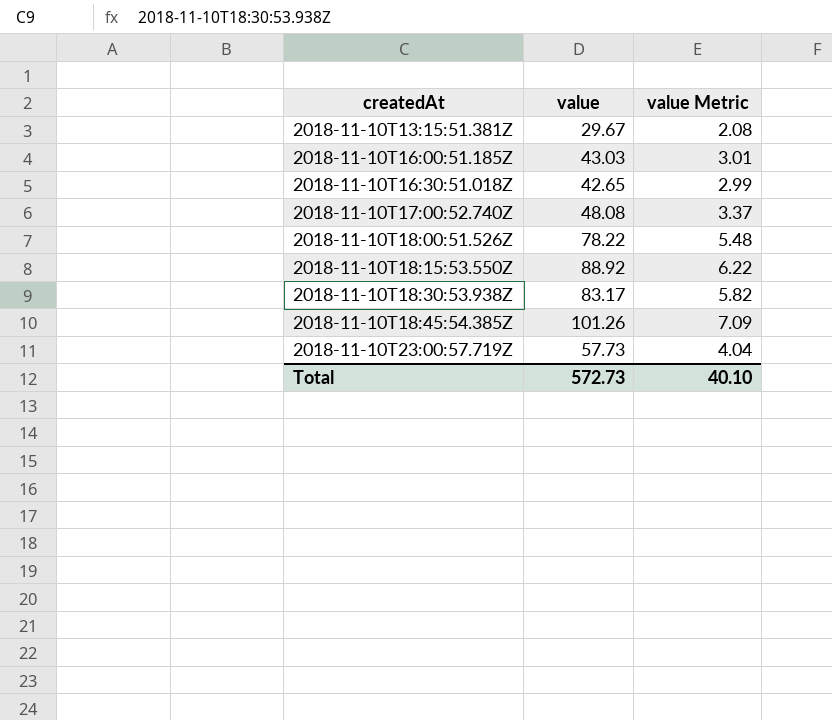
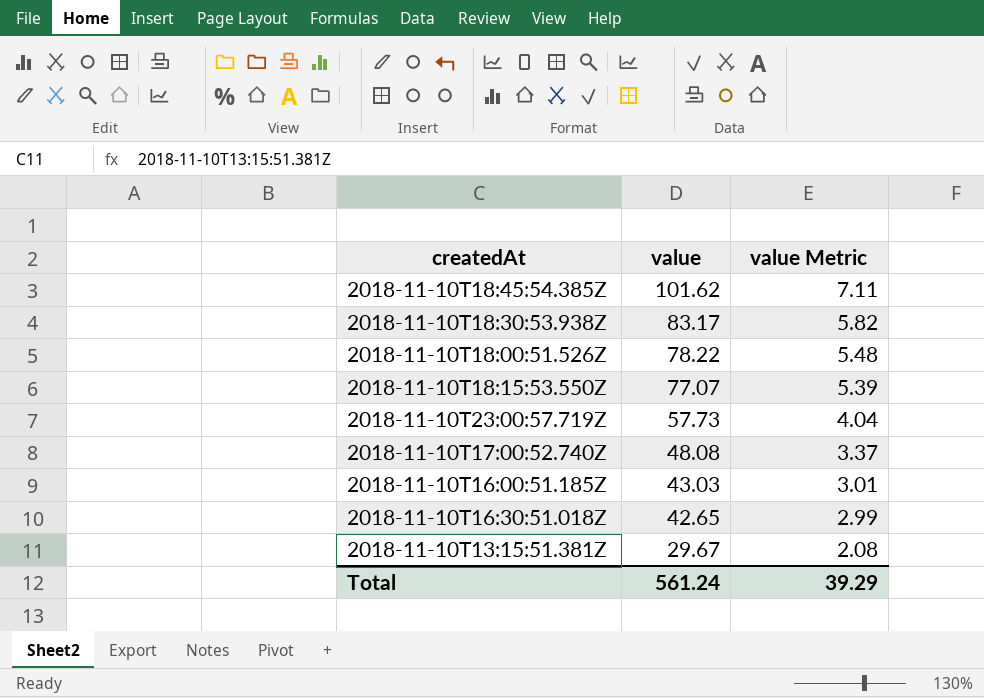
row order: createdAt ascending -> value descending
2018-11-10T18:45:54.385Z | value: 101.26 -> 101.62
2018-11-10T18:45:54.385Z | value Metric: 7.09 -> 7.11
2018-11-10T18:15:53.550Z | value: 88.92 -> 77.07
2018-11-10T18:15:53.550Z | value Metric: 6.22 -> 5.39
Total | value: 572.73 -> 561.24
Total | value Metric: 40.10 -> 39.29

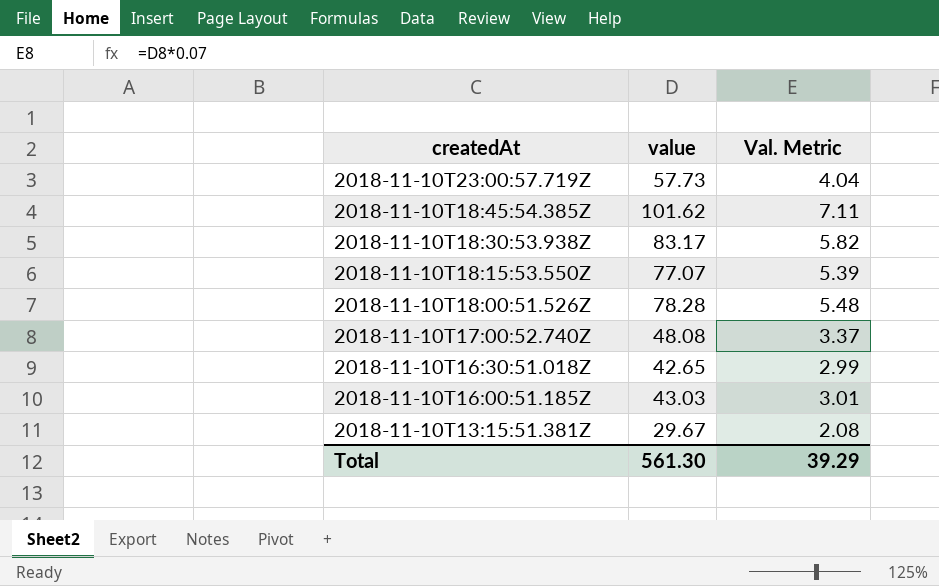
row order: value descending -> createdAt descending
column name: value Metric -> Val. Metric
2018-11-10T18:00:51.526Z | value: 78.22 -> 78.28
Total | value: 561.24 -> 561.30

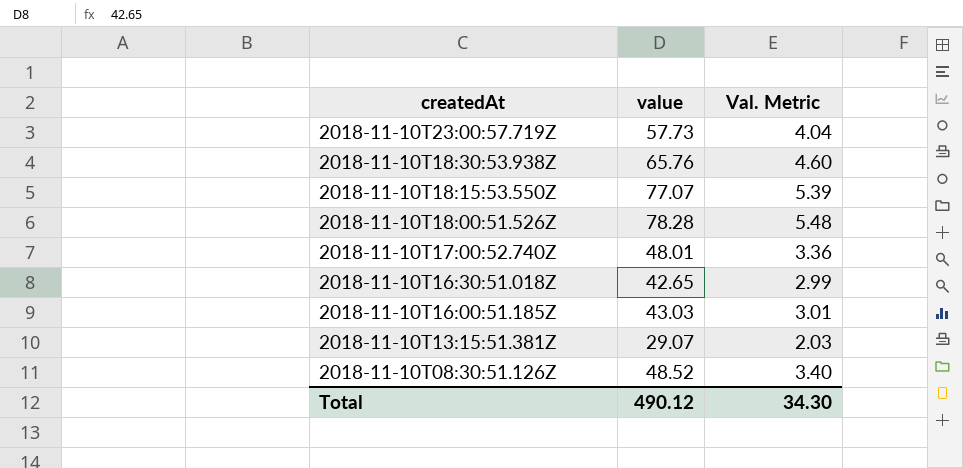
row 2018-11-10T18:45:54.385Z: 101.62 | 7.11 -> none
2018-11-10T18:30:53.938Z | value: 83.17 -> 65.76
2018-11-10T18:30:53.938Z | Val. Metric: 5.82 -> 4.60
2018-11-10T17:00:52.740Z | value: 48.08 -> 48.01
2018-11-10T17:00:52.740Z | Val. Metric: 3.37 -> 3.36
2018-11-10T13:15:51.381Z | value: 29.67 -> 29.07
2018-11-10T13:15:51.381Z | Val. Metric: 2.08 -> 2.03
row 2018-11-10T08:30:51.126Z: none -> 48.52 | 3.40
Total | value: 561.30 -> 490.12
Total | Val. Metric: 39.29 -> 34.30

